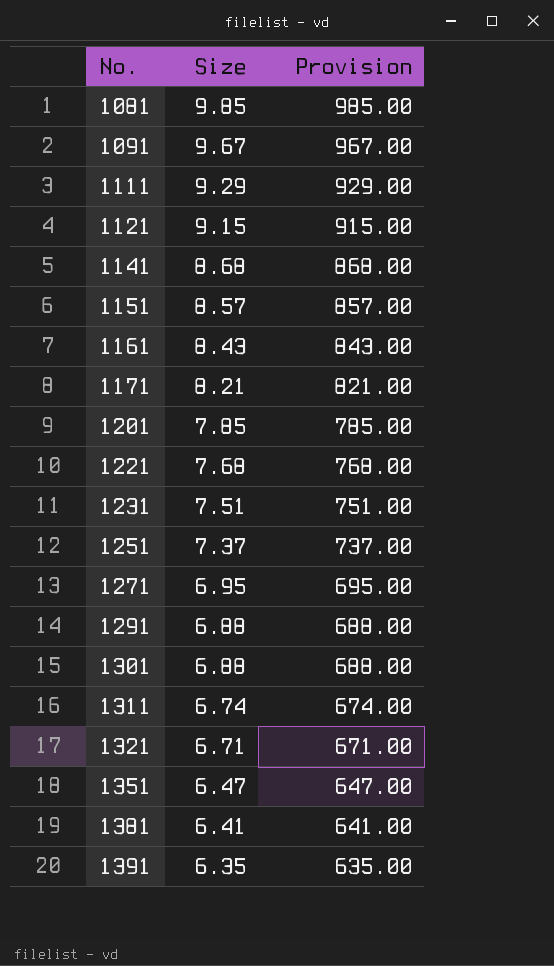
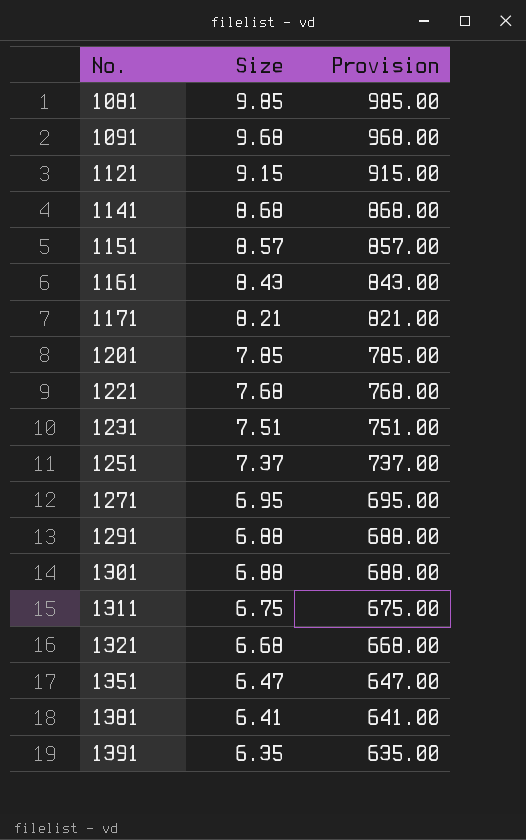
row 1111: 9.29 | 929.00 -> none
1091 | Size: 9.67 -> 9.68
1091 | Provision: 967.00 -> 968.00
1311 | Size: 6.74 -> 6.75
1311 | Provision: 674.00 -> 675.00
1321 | Size: 6.71 -> 6.68
1321 | Provision: 671.00 -> 668.00

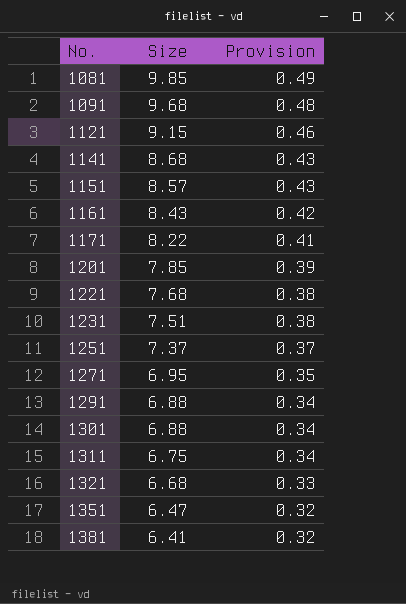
column Provision | formula: [Size] * 100 -> [Size] * 0.05
row 1391: 6.35 | 635.00 -> none
1171 | Size: 8.21 -> 8.22

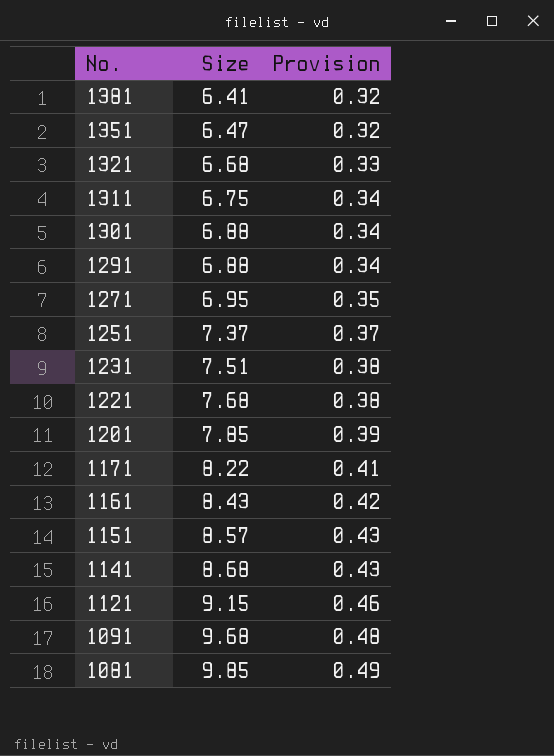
row order: No. ascending -> No. descending

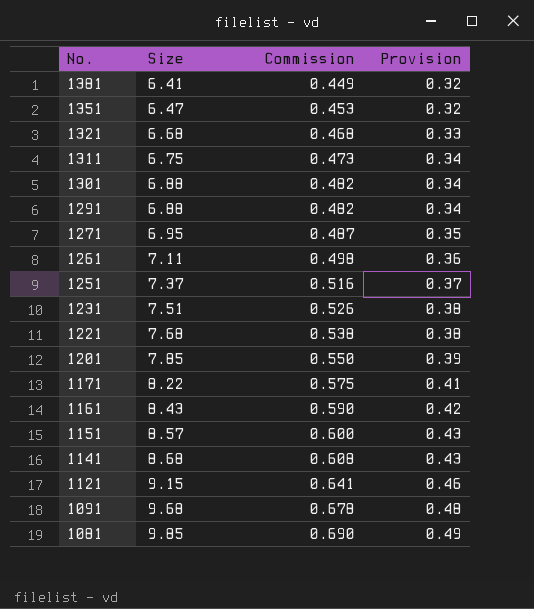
column Commission | formula: none -> [Size] * 0.07
row 1261: none -> 7.11 | 0.498 | 0.36

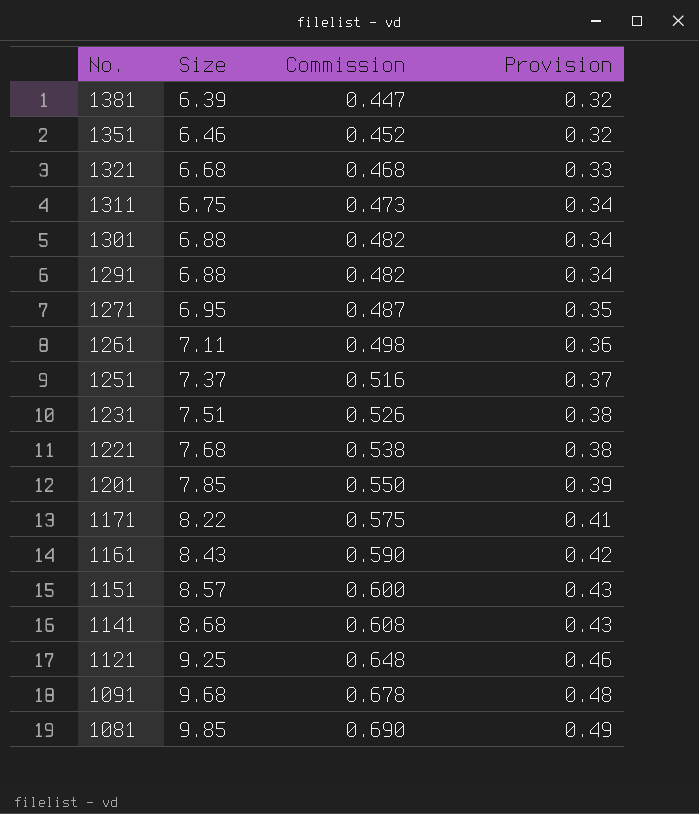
1381 | Size: 6.41 -> 6.39
1381 | Commission: 0.449 -> 0.447
1351 | Size: 6.47 -> 6.46
1351 | Commission: 0.453 -> 0.452
1121 | Size: 9.15 -> 9.25
1121 | Commission: 0.641 -> 0.648

